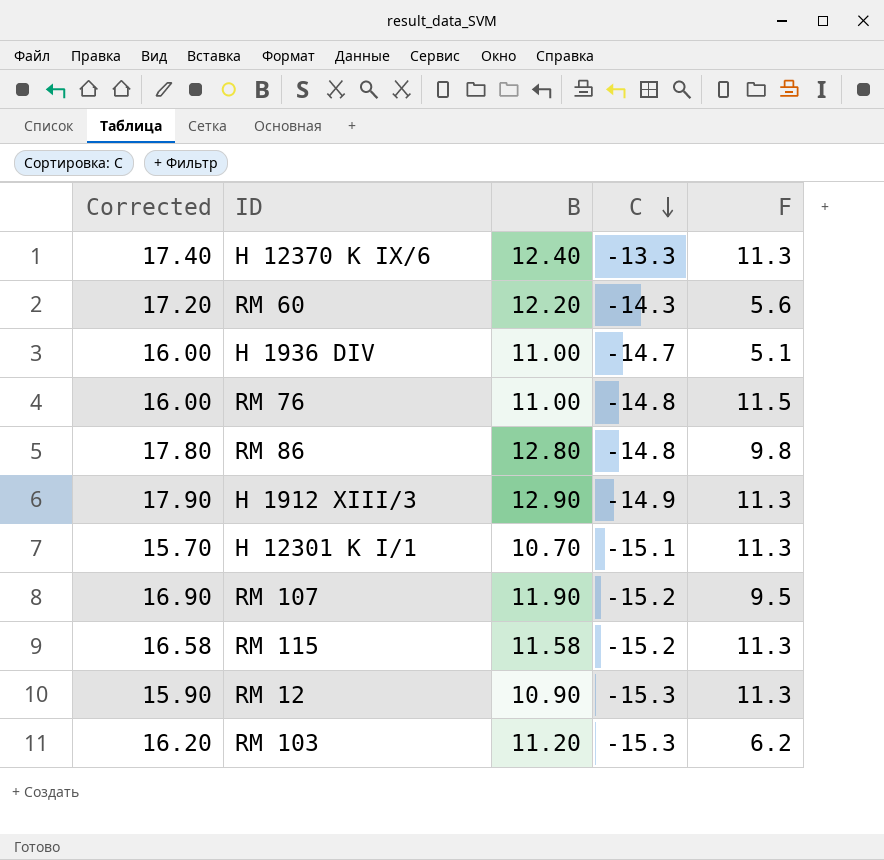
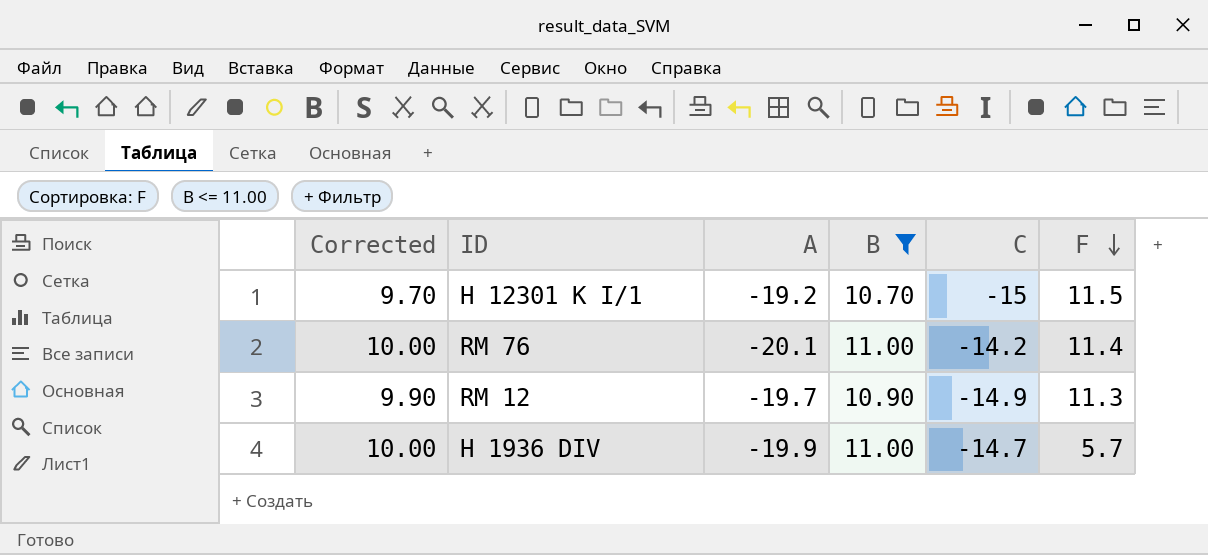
filter: none -> B <= 11.00
row order: C descending -> F descending
column Corrected | formula: [B] + 5 -> [B] - 1
column A | position: none -> 3
H 12301 K I/1 | C: -15.1 -> -15
H 12301 K I/1 | F: 11.3 -> 11.5
RM 76 | C: -14.8 -> -14.2
RM 76 | F: 11.5 -> 11.4
RM 12 | C: -15.3 -> -14.9
H 1936 DIV | F: 5.1 -> 5.7

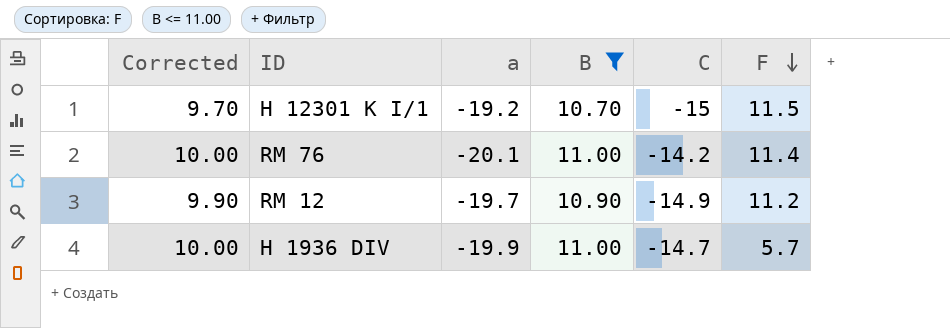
column name: A -> a
RM 12 | F: 11.3 -> 11.2

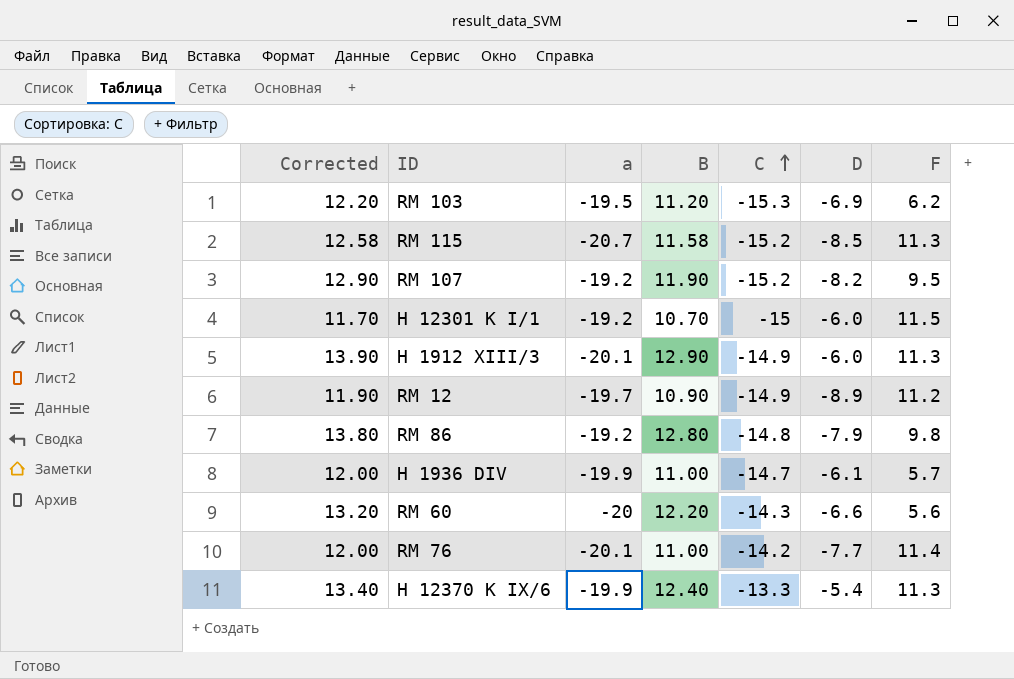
filter: B <= 11.00 -> none
row order: F descending -> C ascending
column Corrected | formula: [B] - 1 -> [B] + 1
column D | position: none -> 6

